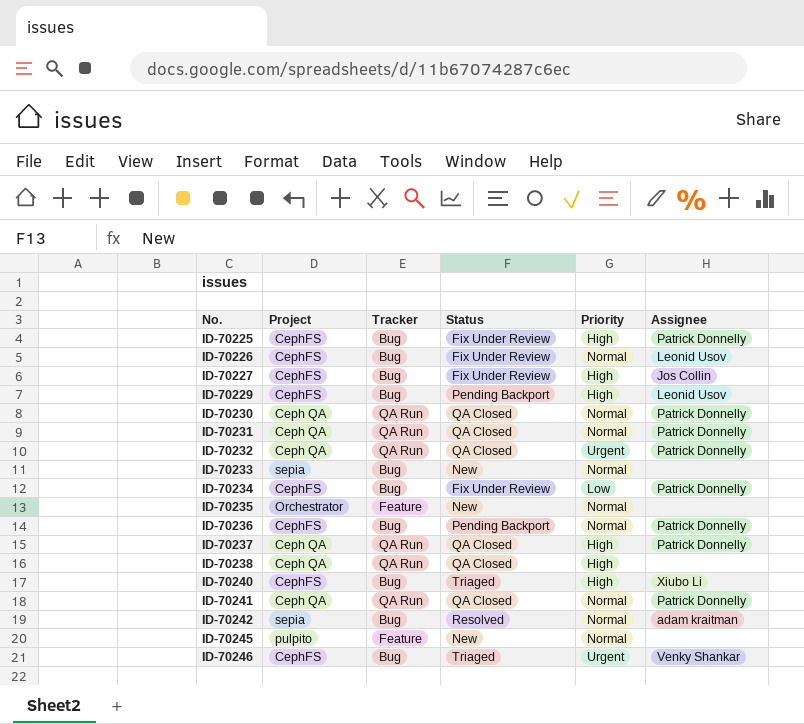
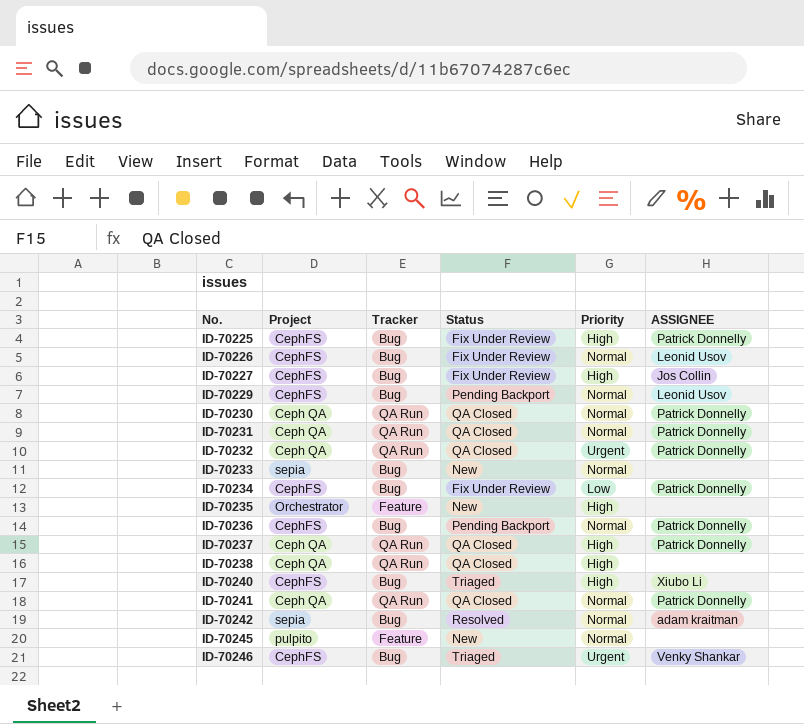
column name: Assignee -> ASSIGNEE
ID-70229 | Priority: High -> Normal
ID-70235 | Priority: Normal -> High

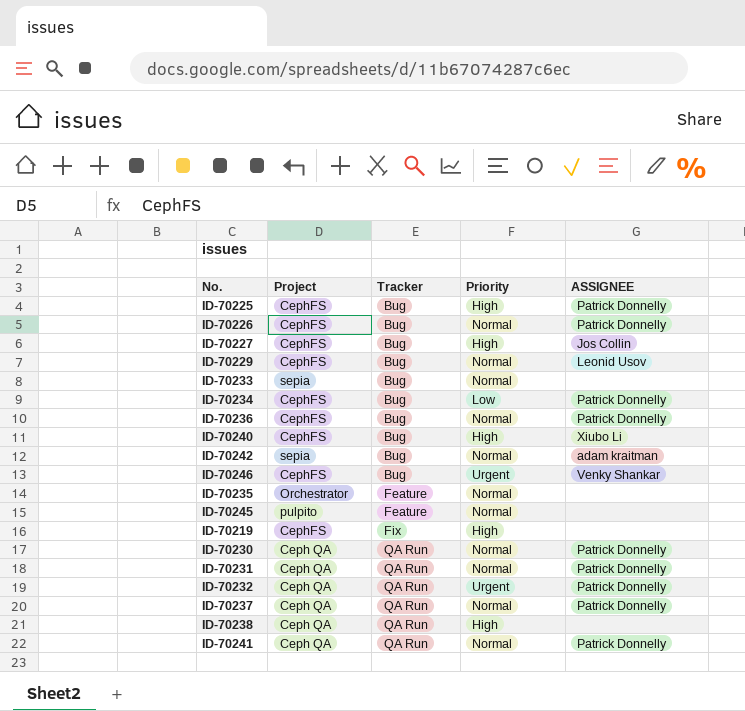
row order: No. ascending -> Tracker ascending
column Status | position: 4 -> none
ID-70226 | ASSIGNEE: Leonid Usov -> Patrick Donnelly
ID-70235 | Priority: High -> Normal
row ID-70219: none -> CephFS | Fix | High | none
ID-70237 | Priority: High -> Normal

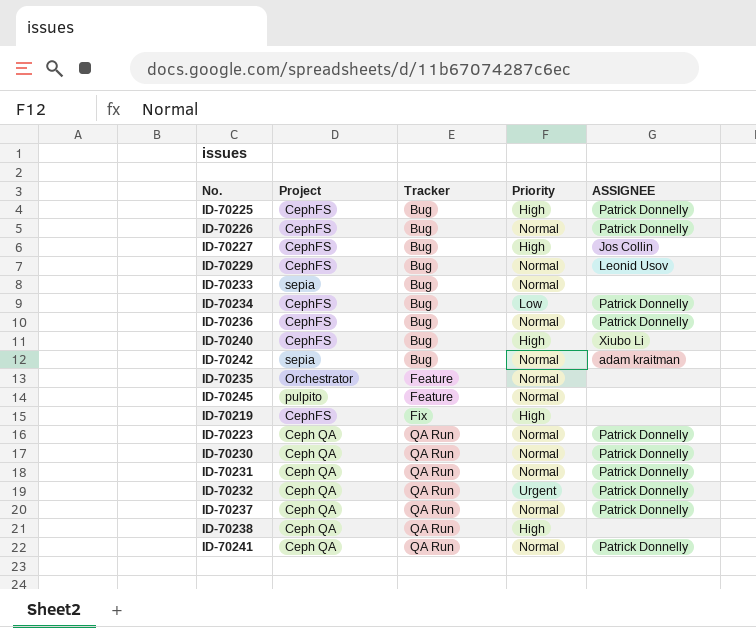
row ID-70246: CephFS | Bug | Urgent | Venky Shankar -> none
row ID-70223: none -> Ceph QA | QA Run | Normal | Patrick Donnelly

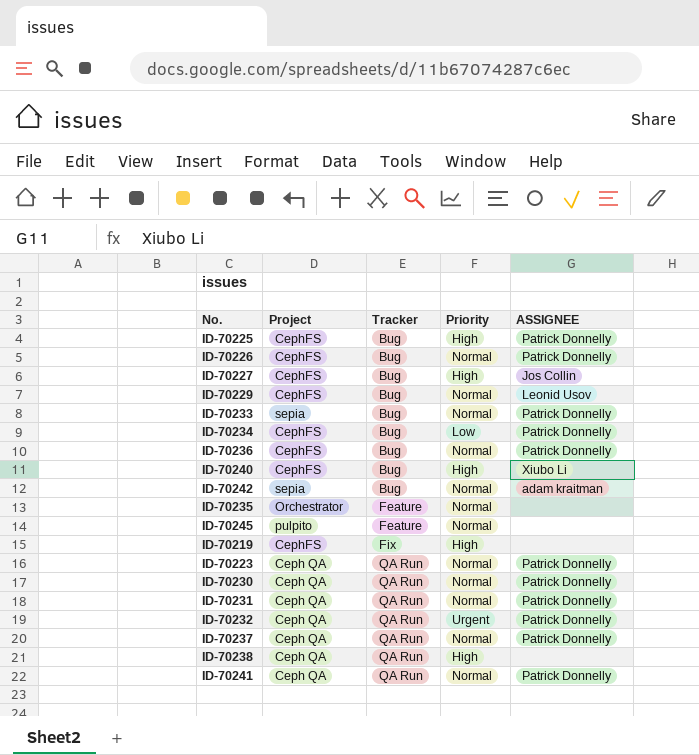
ID-70233 | ASSIGNEE: none -> Patrick Donnelly

